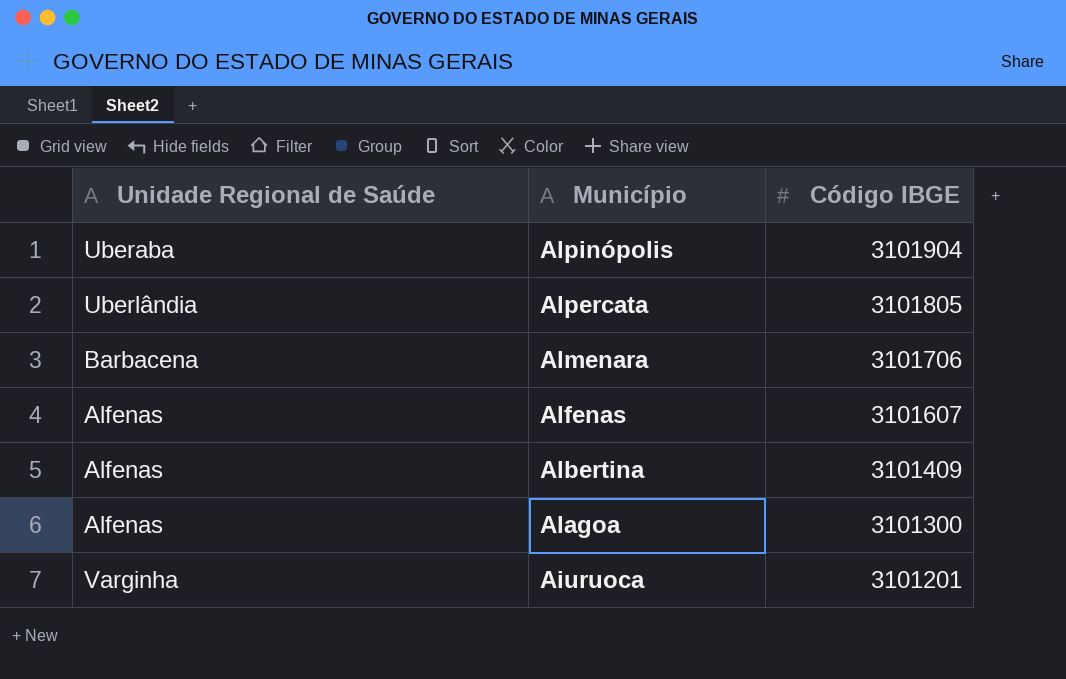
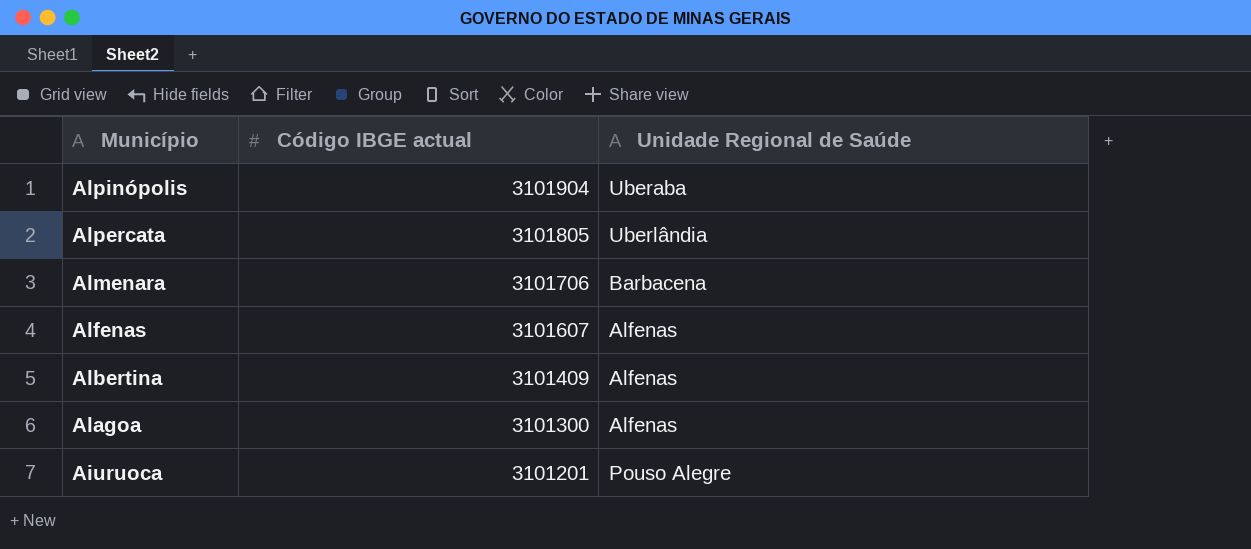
column name: Código IBGE -> Código IBGE actual
column Unidade Regional de Saúde | position: 1 -> 3
Aiuruoca | Unidade Regional de Saúde: Varginha -> Pouso Alegre

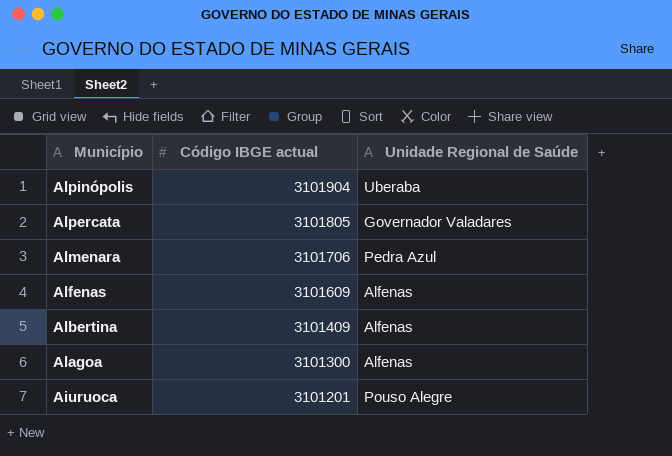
Alpercata | Unidade Regional de Saúde: Uberlândia -> Governador Valadares
Almenara | Unidade Regional de Saúde: Barbacena -> Pedra Azul
Alfenas | Código IBGE actual: 3101607 -> 3101609

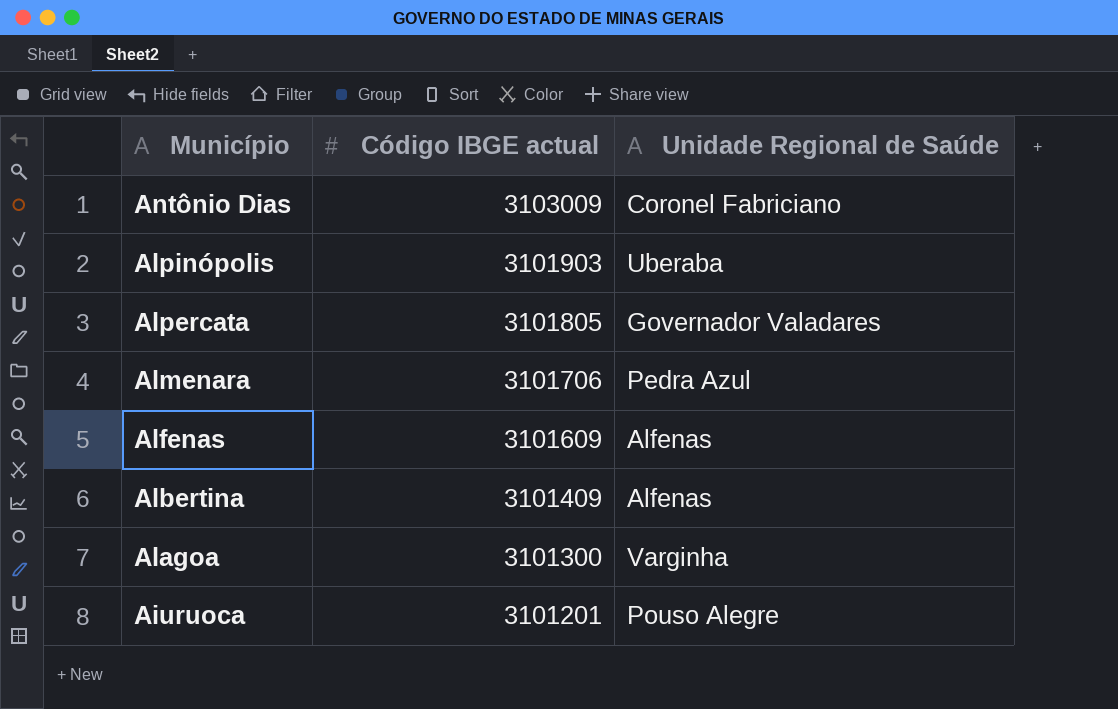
row Antônio Dias: none -> 3103009 | Coronel Fabriciano
Alpinópolis | Código IBGE actual: 3101904 -> 3101903
Alagoa | Unidade Regional de Saúde: Alfenas -> Varginha

